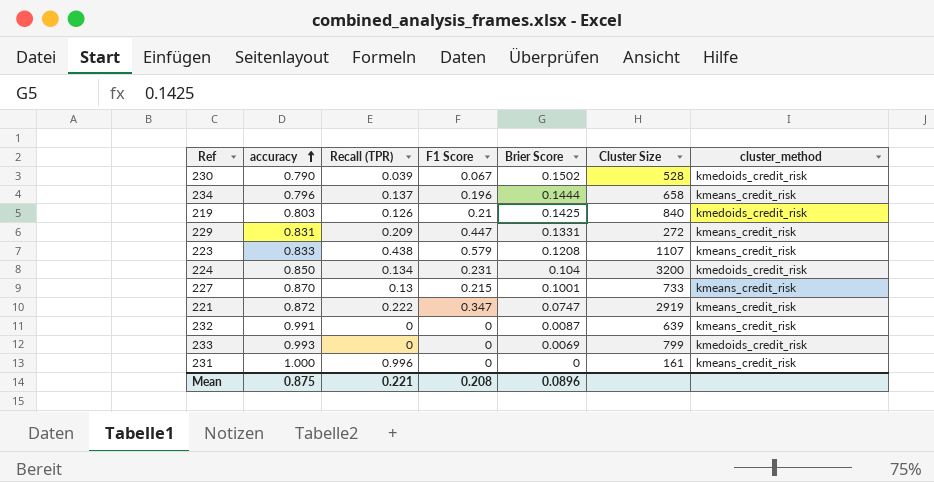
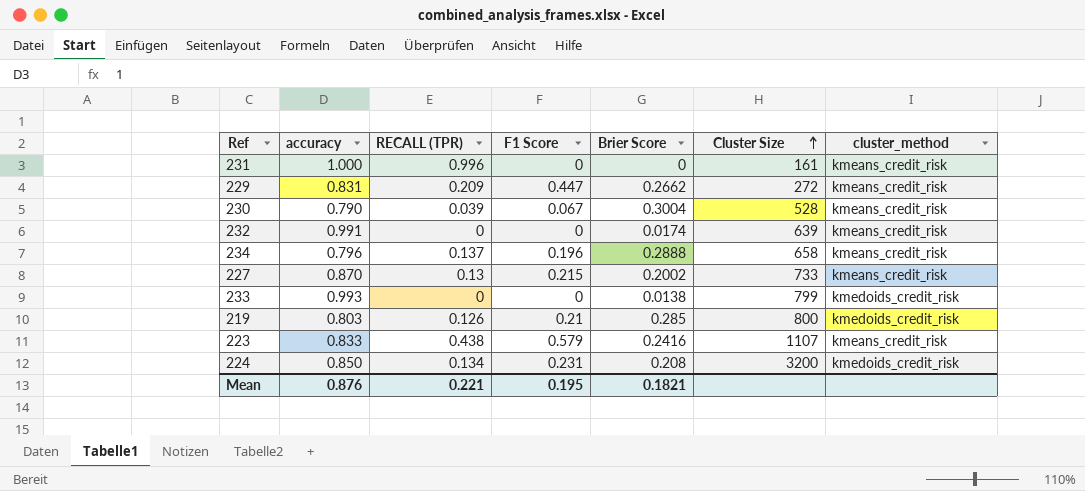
row order: accuracy ascending -> Cluster Size ascending
column name: Recall (TPR) -> RECALL (TPR)
row 221: 0.872 | 0.222 | 0.347 | 0.0747 | 2919 | kmeans_credit_risk -> none
229 | Brier Score: 0.1331 -> 0.2662
230 | Brier Score: 0.1502 -> 0.3004
230 | cluster_method: kmedoids_credit_risk -> kmeans_credit_risk
232 | Brier Score: 0.0087 -> 0.0174
234 | Brier Score: 0.1444 -> 0.2888
227 | Brier Score: 0.1001 -> 0.2002
233 | Brier Score: 0.0069 -> 0.0138
219 | Brier Score: 0.1425 -> 0.285
219 | Cluster Size: 840 -> 800
223 | Brier Score: 0.1208 -> 0.2416
224 | Brier Score: 0.104 -> 0.208
Mean | accuracy: 0.875 -> 0.876
Mean | F1 Score: 0.208 -> 0.195
Mean | Brier Score: 0.0896 -> 0.1821

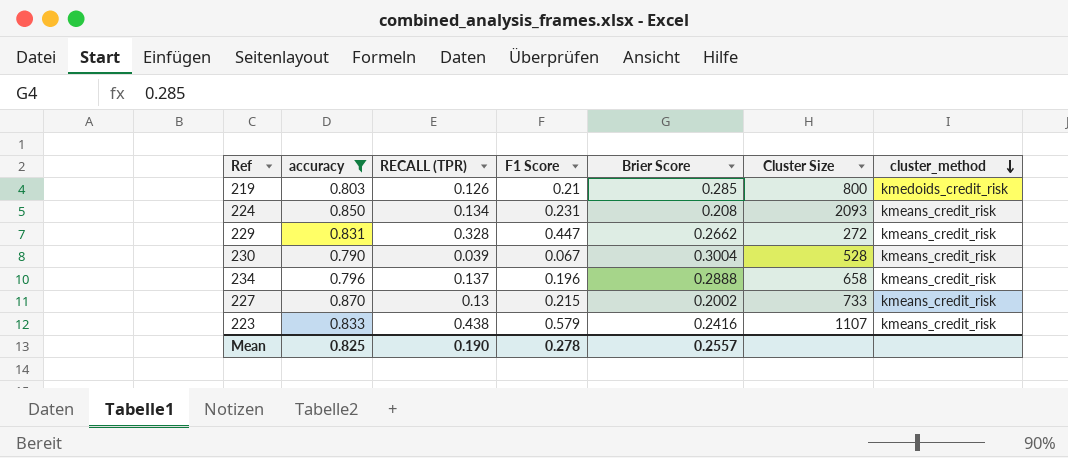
filter: none -> accuracy <= 0.870
row order: Cluster Size ascending -> cluster_method descending
224 | Cluster Size: 3200 -> 2093
224 | cluster_method: kmedoids_credit_risk -> kmeans_credit_risk
229 | RECALL (TPR): 0.209 -> 0.328
Mean | accuracy: 0.876 -> 0.825
Mean | RECALL (TPR): 0.221 -> 0.190
Mean | F1 Score: 0.195 -> 0.278
Mean | Brier Score: 0.1821 -> 0.2557

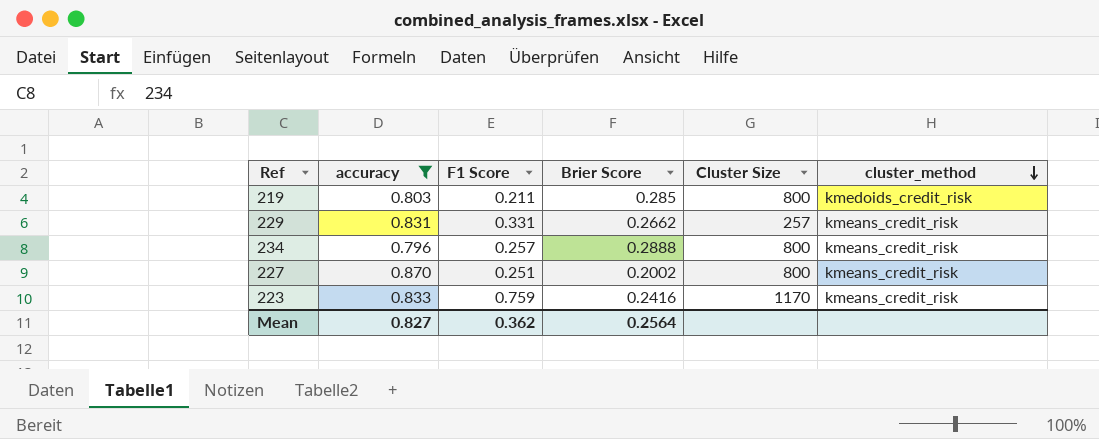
column RECALL (TPR) | position: 3 -> none
row 224: 0.850 | 0.134 | 0.231 | 0.208 | 2093 | kmeans_credit_risk -> none
row 230: 0.790 | 0.039 | 0.067 | 0.3004 | 528 | kmeans_credit_risk -> none
219 | F1 Score: 0.21 -> 0.211
229 | F1 Score: 0.447 -> 0.331
229 | Cluster Size: 272 -> 257
234 | F1 Score: 0.196 -> 0.257
234 | Cluster Size: 658 -> 800
227 | F1 Score: 0.215 -> 0.251
227 | Cluster Size: 733 -> 800
223 | F1 Score: 0.579 -> 0.759
223 | Cluster Size: 1107 -> 1170
Mean | accuracy: 0.825 -> 0.827
Mean | F1 Score: 0.278 -> 0.362
Mean | Brier Score: 0.2557 -> 0.2564

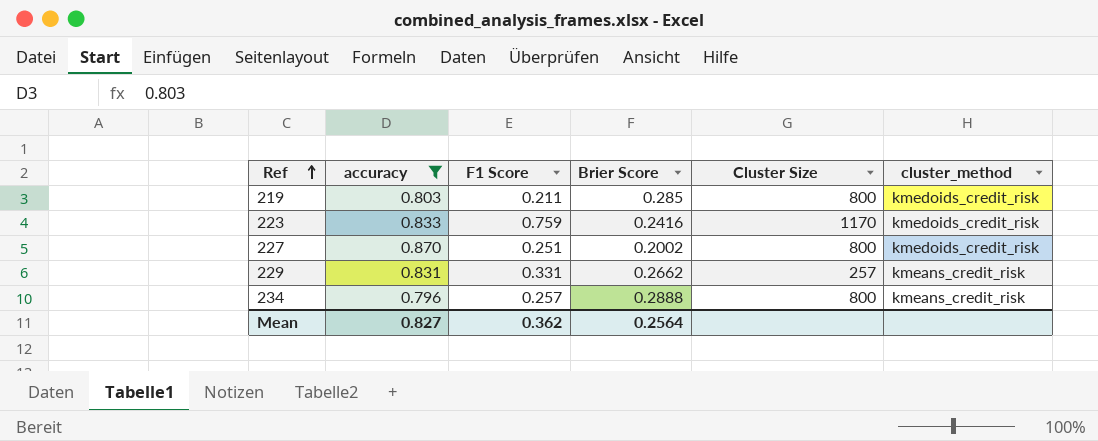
row order: cluster_method descending -> Ref ascending
223 | cluster_method: kmeans_credit_risk -> kmedoids_credit_risk
227 | cluster_method: kmeans_credit_risk -> kmedoids_credit_risk

